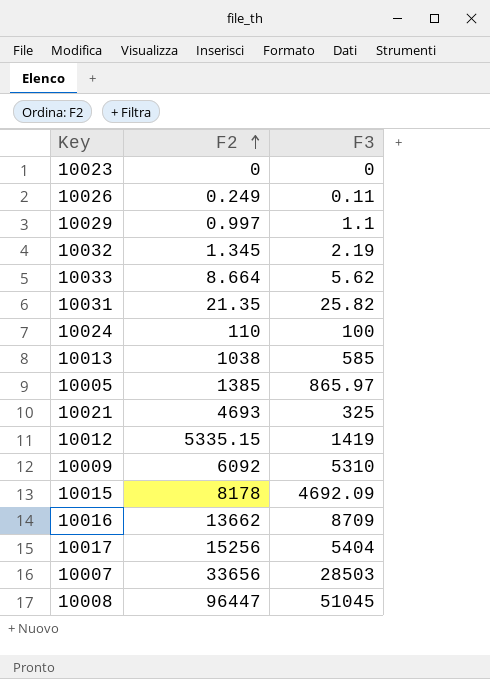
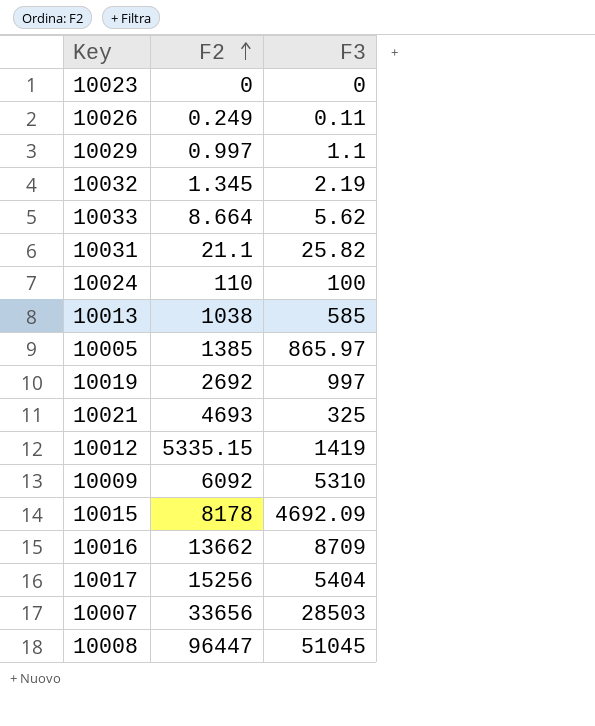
10031 | F2: 21.35 -> 21.1
row 10019: none -> 2692 | 997

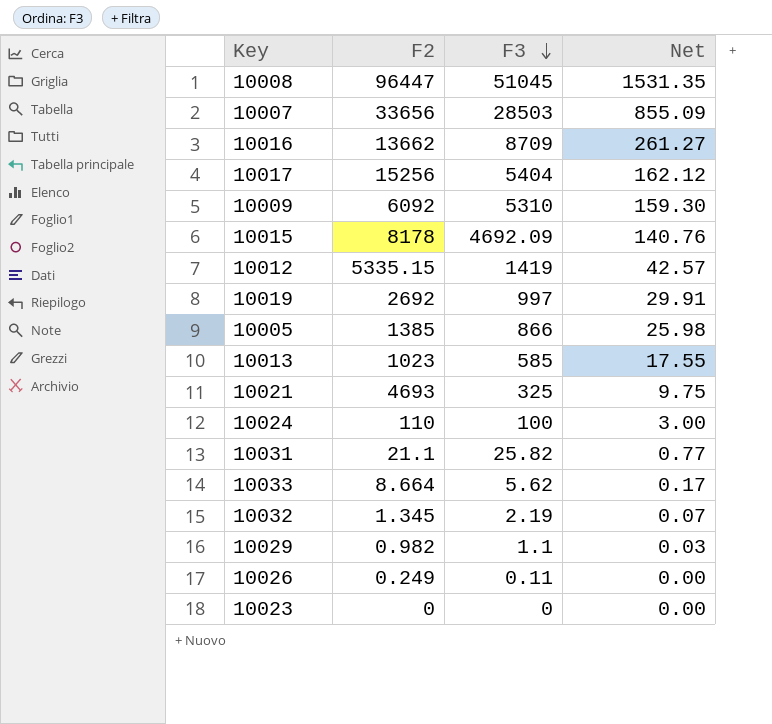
row order: F2 ascending -> F3 descending
column Net | formula: none -> [F3] * 0.03
10005 | F3: 865.97 -> 866
10013 | F2: 1038 -> 1023
10029 | F2: 0.997 -> 0.982

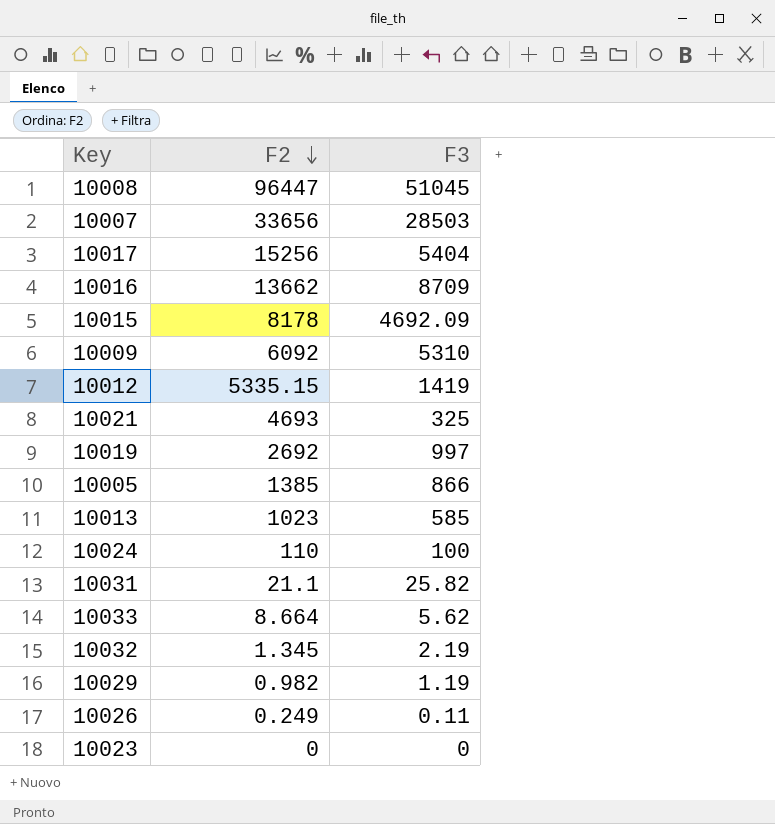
row order: F3 descending -> F2 descending
column Net | formula: [F3] * 0.03 -> none
10029 | F3: 1.1 -> 1.19

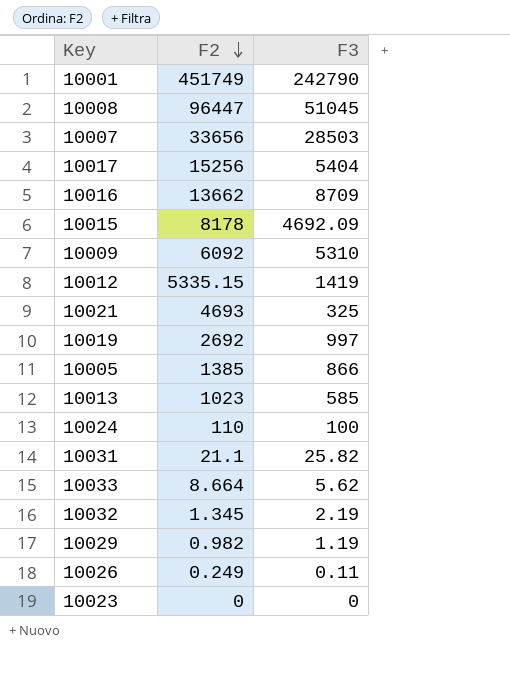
row 10001: none -> 451749 | 242790

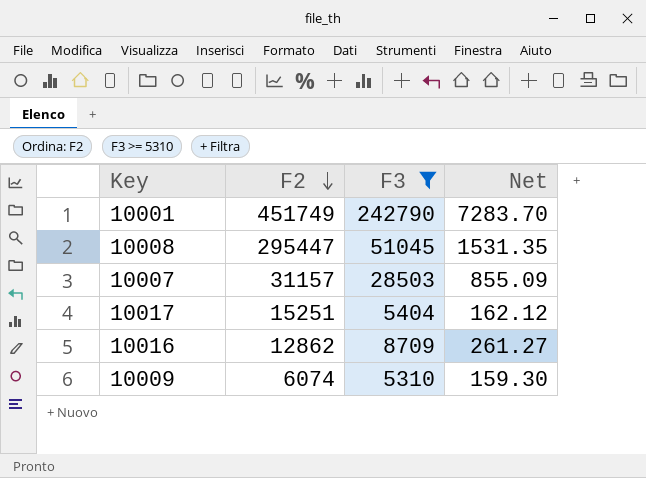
filter: none -> F3 >= 5310
column Net | formula: none -> [F3] * 0.03
10008 | F2: 96447 -> 295447
10007 | F2: 33656 -> 31157
10017 | F2: 15256 -> 15251
10016 | F2: 13662 -> 12862
10009 | F2: 6092 -> 6074

